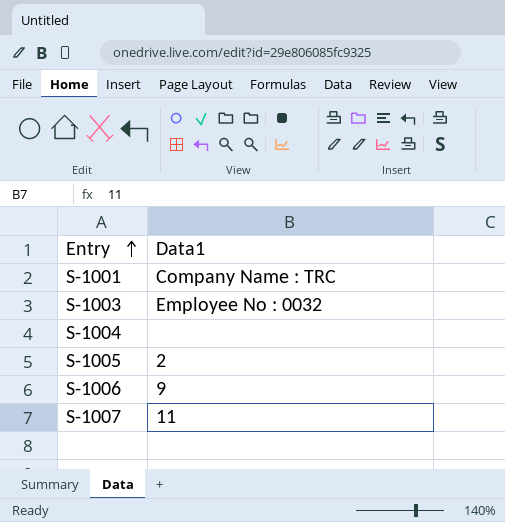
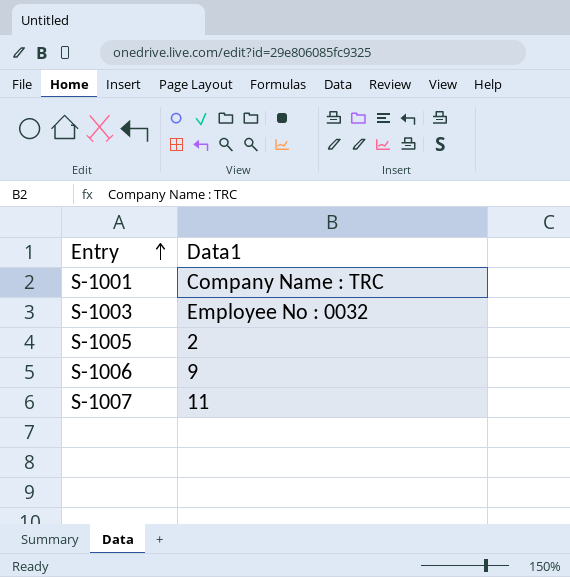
row S-1004: none -> none

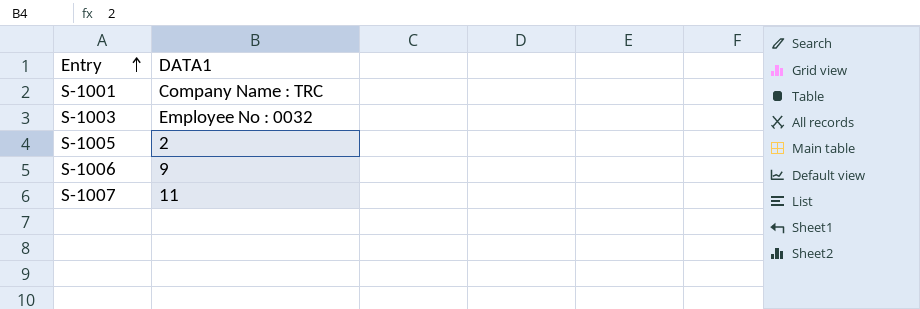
column name: Data1 -> DATA1

